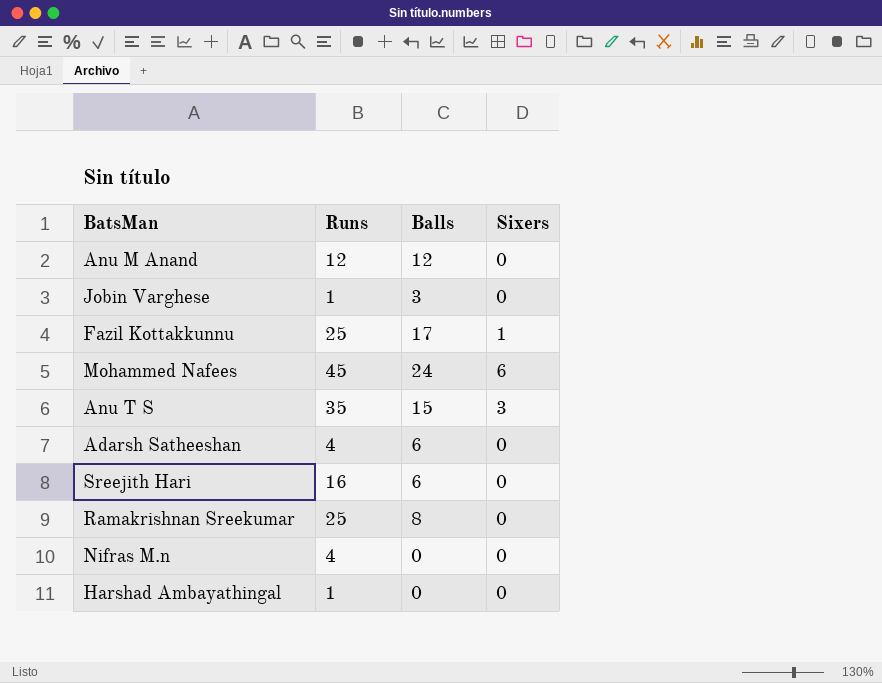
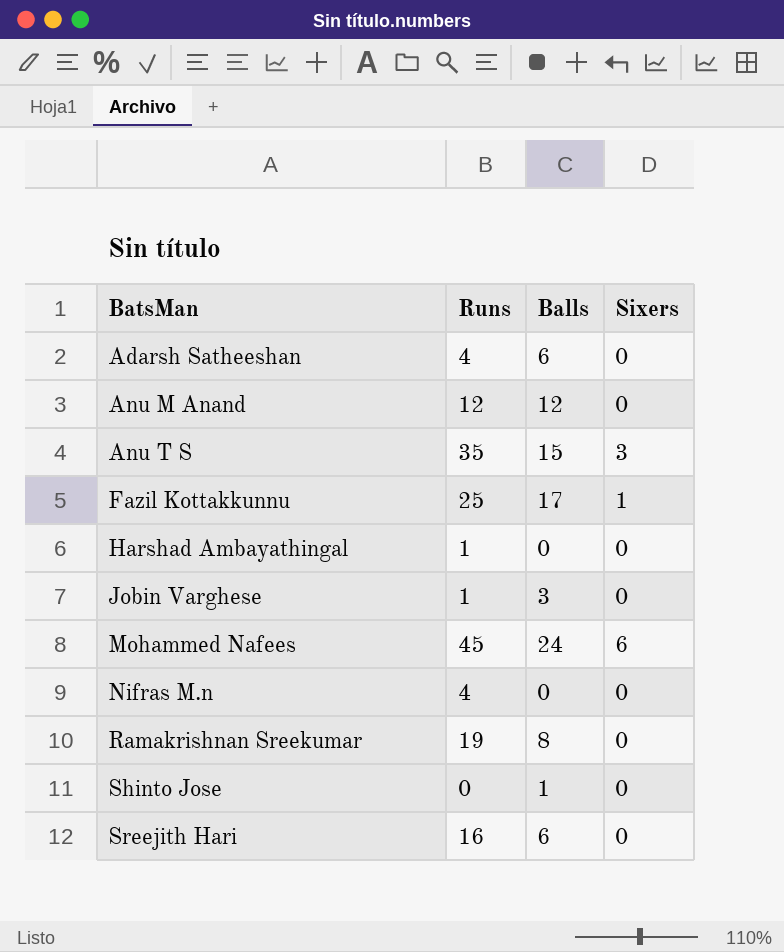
row order: none -> BatsMan ascending
Ramakrishnan Sreekumar | Runs: 25 -> 19
row Shinto Jose: none -> 0 | 1 | 0

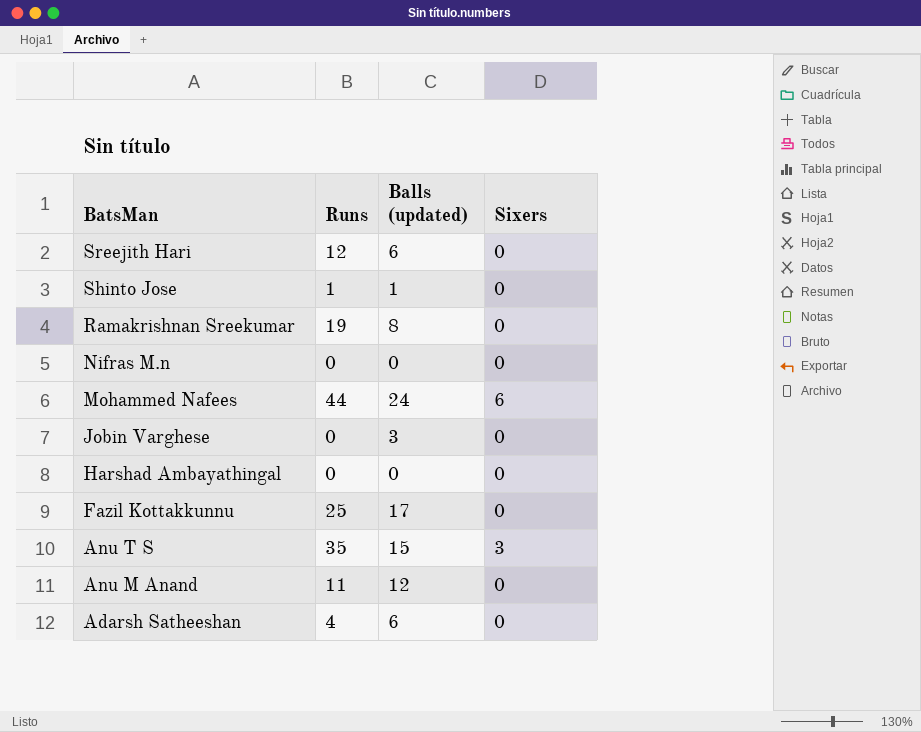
row order: BatsMan ascending -> BatsMan descending
column name: Balls -> Balls (updated)
Sreejith Hari | Runs: 16 -> 12
Shinto Jose | Runs: 0 -> 1
Nifras M.n | Runs: 4 -> 0
Mohammed Nafees | Runs: 45 -> 44
Jobin Varghese | Runs: 1 -> 0
Harshad Ambayathingal | Runs: 1 -> 0
Fazil Kottakkunnu | Sixers: 1 -> 0
Anu M Anand | Runs: 12 -> 11

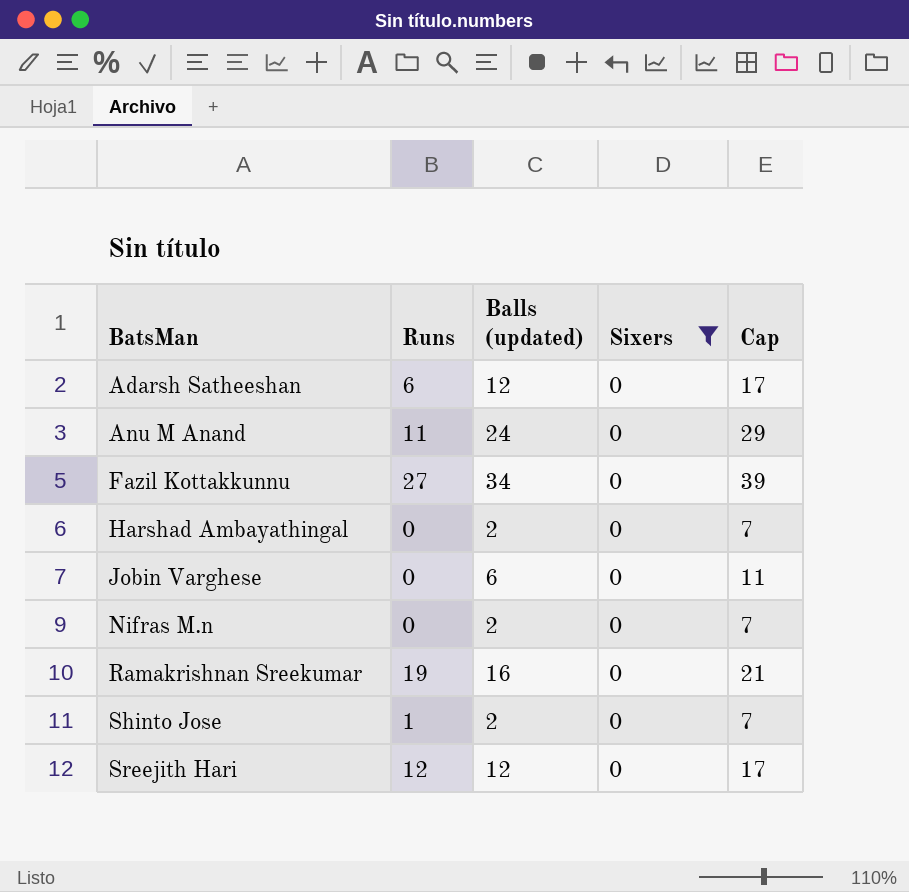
filter: none -> Sixers = 0
row order: BatsMan descending -> BatsMan ascending
column Cap | formula: none -> [Balls (updated)] + 5
Adarsh Satheeshan | Runs: 4 -> 6
Adarsh Satheeshan | Balls (updated): 6 -> 12
Anu M Anand | Balls (updated): 12 -> 24
Fazil Kottakkunnu | Runs: 25 -> 27
Fazil Kottakkunnu | Balls (updated): 17 -> 34
Harshad Ambayathingal | Balls (updated): 0 -> 2
Jobin Varghese | Balls (updated): 3 -> 6
Nifras M.n | Balls (updated): 0 -> 2
Ramakrishnan Sreekumar | Balls (updated): 8 -> 16
Shinto Jose | Balls (updated): 1 -> 2
Sreejith Hari | Balls (updated): 6 -> 12

